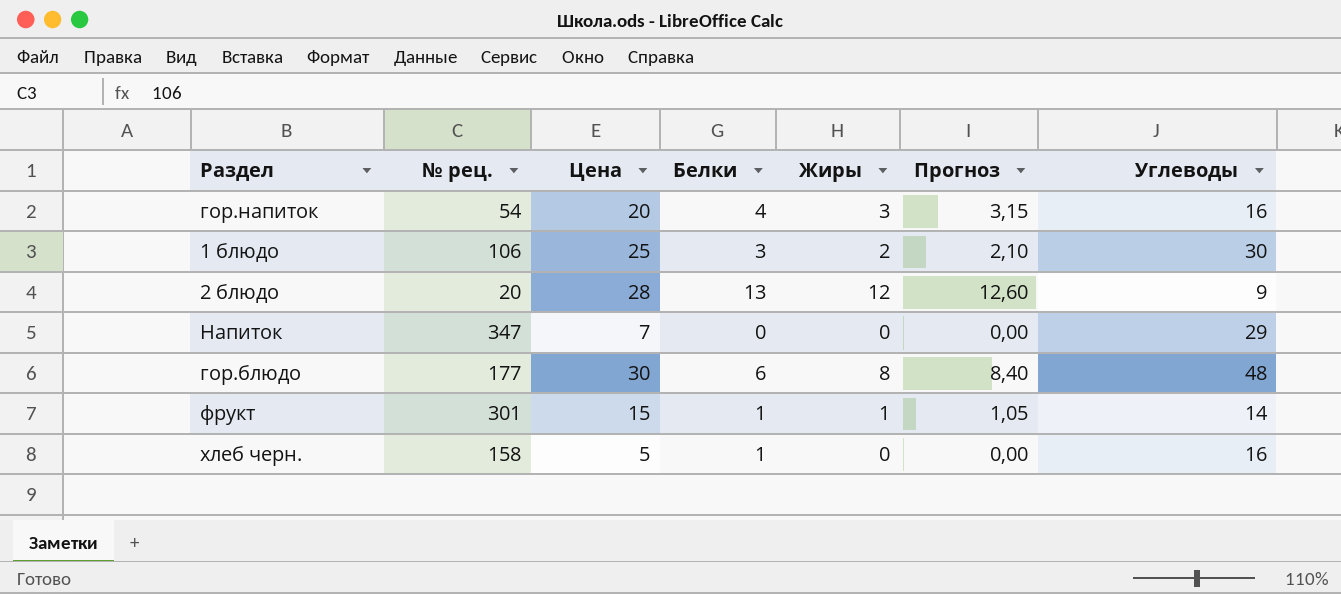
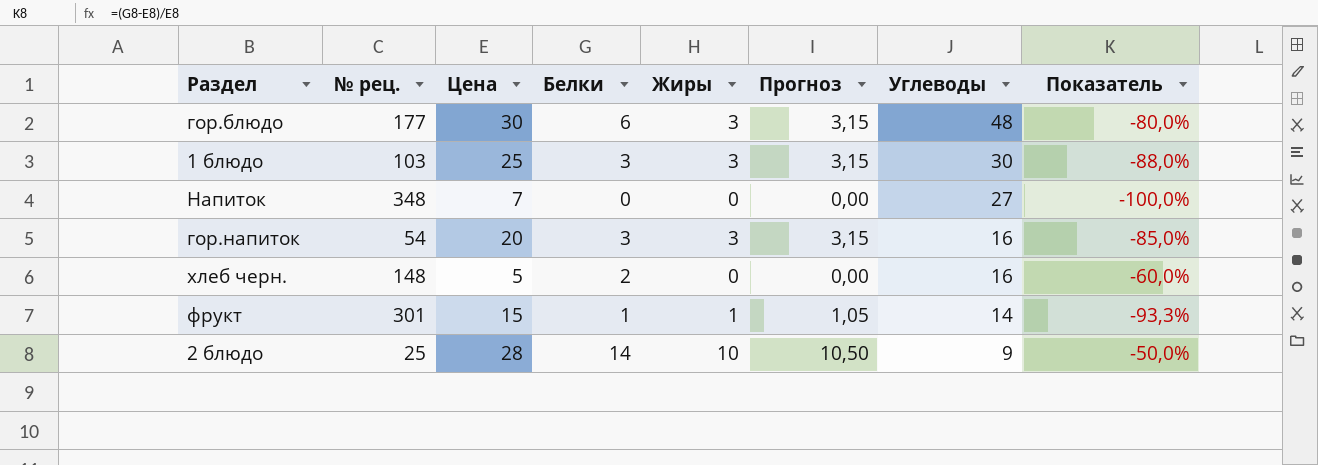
row order: none -> Углеводы descending
column Показатель | formula: none -> ([Белки] - [Цена]) / [Цена]
гор.блюдо | Жиры: 8 -> 3
гор.блюдо | Прогноз: 8,40 -> 3,15
1 блюдо | № рец.: 106 -> 103
1 блюдо | Жиры: 2 -> 3
1 блюдо | Прогноз: 2,10 -> 3,15
Напиток | № рец.: 347 -> 348
Напиток | Углеводы: 29 -> 27
гор.напиток | Белки: 4 -> 3
хлеб черн. | № рец.: 158 -> 148
хлеб черн. | Белки: 1 -> 2
2 блюдо | № рец.: 20 -> 25
2 блюдо | Белки: 13 -> 14
2 блюдо | Жиры: 12 -> 10
2 блюдо | Прогноз: 12,60 -> 10,50

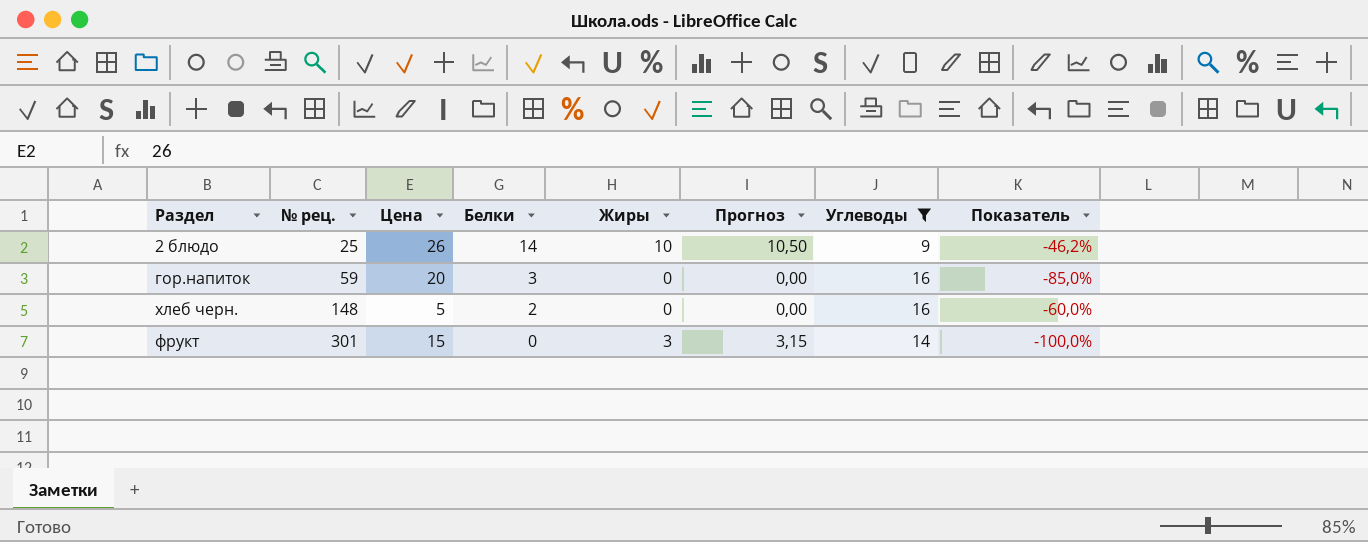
filter: none -> Углеводы <= 16
row order: Углеводы descending -> № рец. ascending
2 блюдо | Цена: 28 -> 26
2 блюдо | Показатель: -50,0% -> -46,2%
гор.напиток | № рец.: 54 -> 59
гор.напиток | Жиры: 3 -> 0
гор.напиток | Прогноз: 3,15 -> 0,00
фрукт | Белки: 1 -> 0
фрукт | Жиры: 1 -> 3
фрукт | Прогноз: 1,05 -> 3,15
фрукт | Показатель: -93,3% -> -100,0%

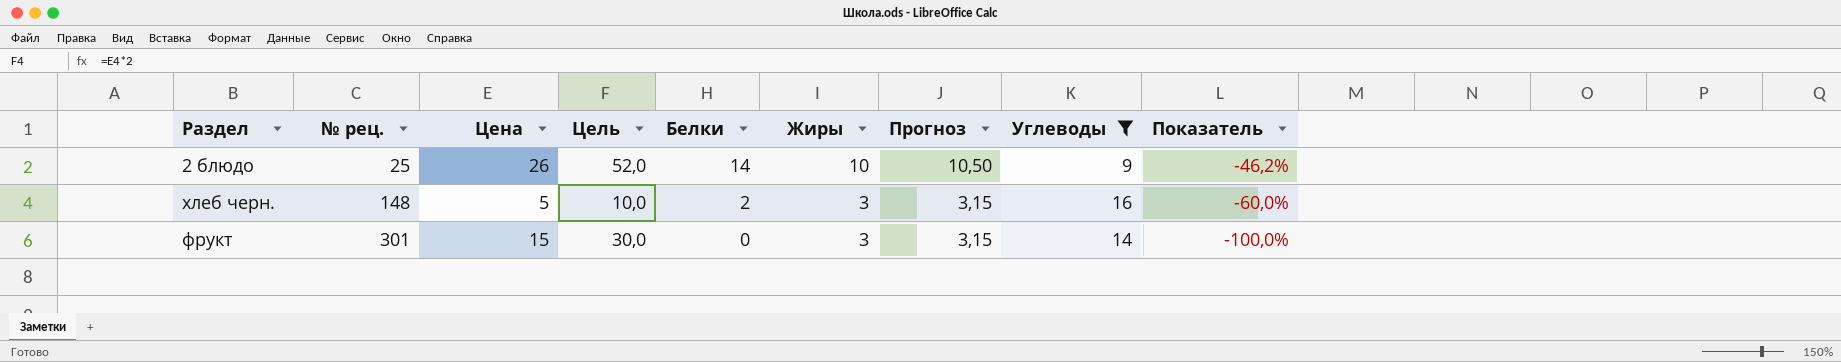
column Цель | formula: none -> [Цена] * 2
row гор.напиток: 59 | 20 | 3 | 0 | 0,00 | 16 | -85,0% -> none
хлеб черн. | Жиры: 0 -> 3
хлеб черн. | Прогноз: 0,00 -> 3,15

